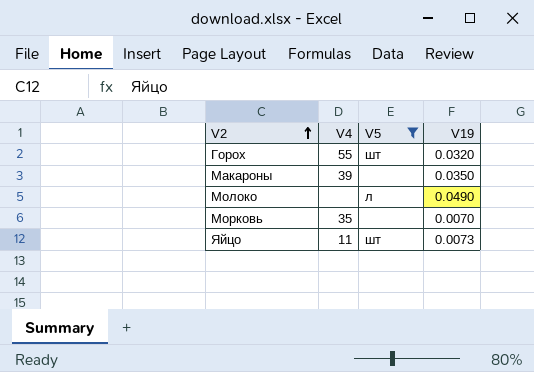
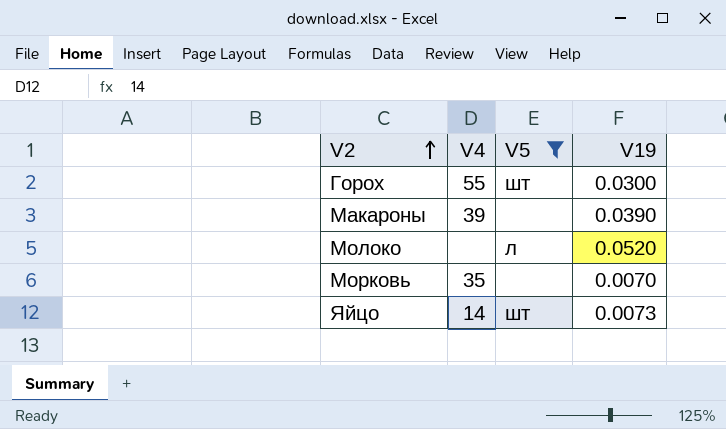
Горох | V19: 0.0320 -> 0.0300
Макароны | V19: 0.0350 -> 0.0390
Молоко | V19: 0.0490 -> 0.0520
Яйцо | V4: 11 -> 14

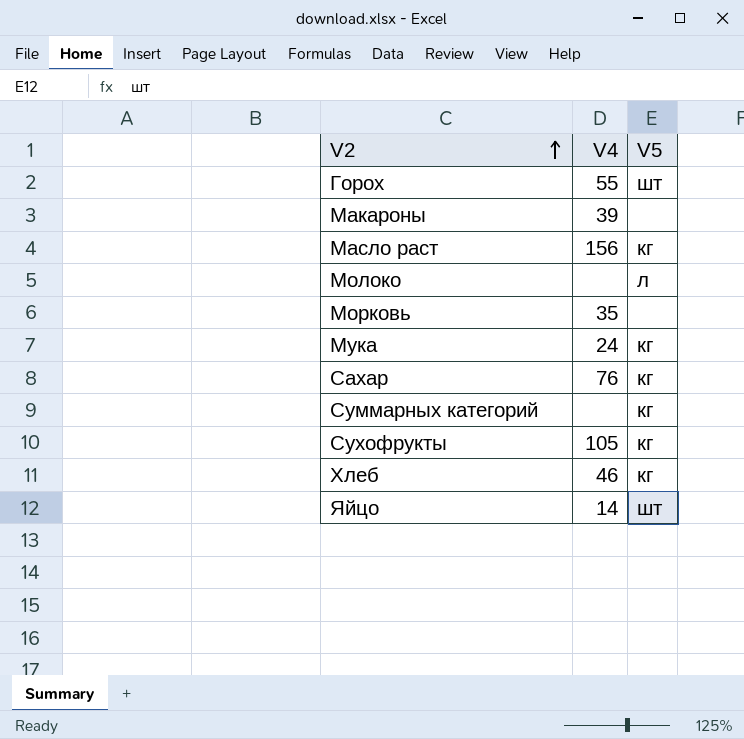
filter: V5 != кг -> none
column V19 | position: 4 -> none

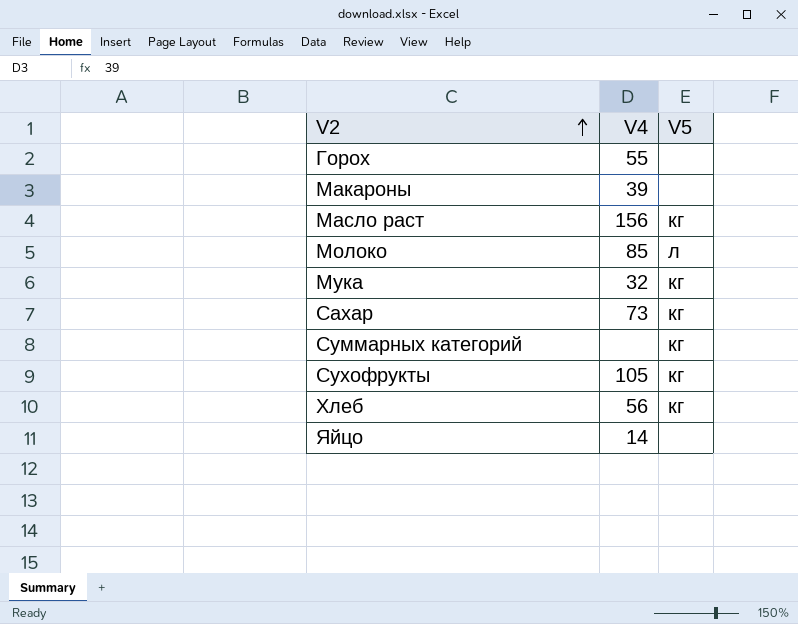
row Морковь: 35 | none -> none
Горох | V5: шт -> none
Молоко | V4: none -> 85
Мука | V4: 24 -> 32
Сахар | V4: 76 -> 73
Хлеб | V4: 46 -> 56
Яйцо | V5: шт -> none

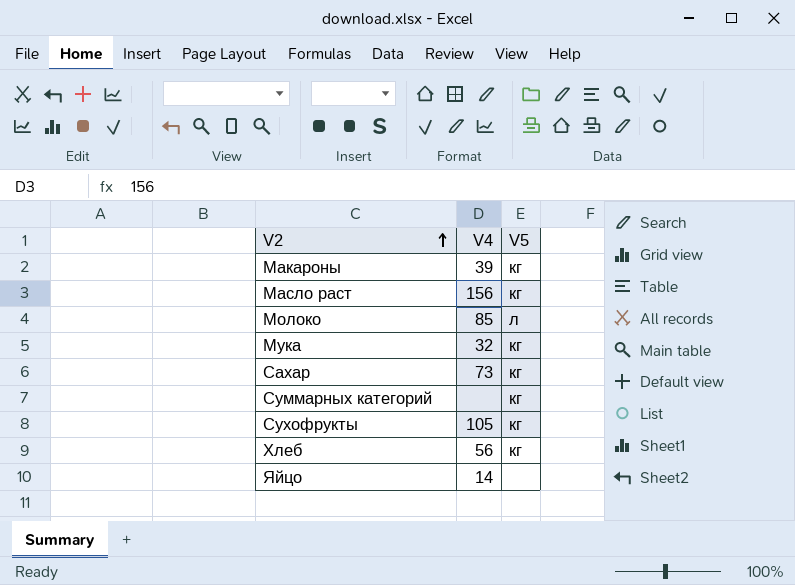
row Горох: 55 | none -> none
Макароны | V5: none -> кг

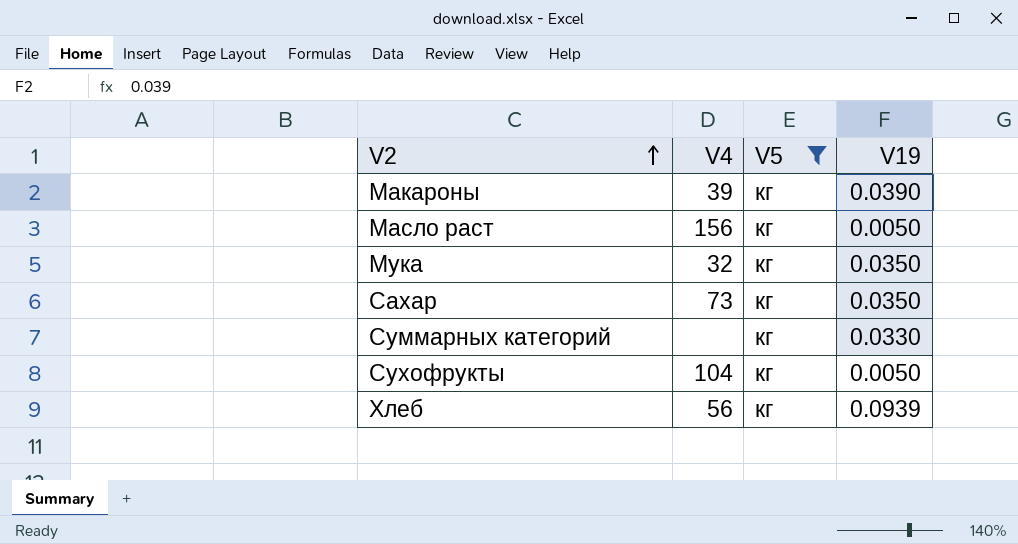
filter: none -> V5 = кг
column V19 | position: none -> 4
Сухофрукты | V4: 105 -> 104

